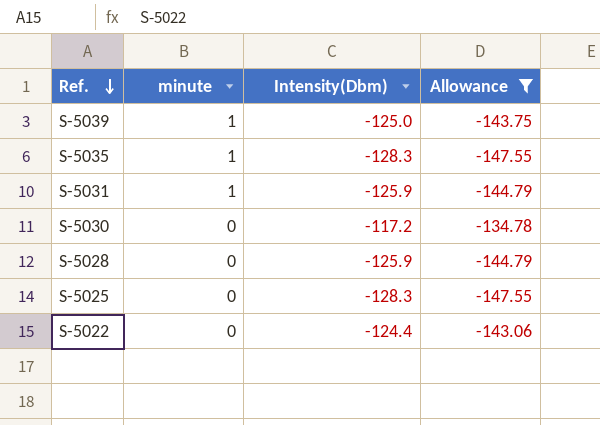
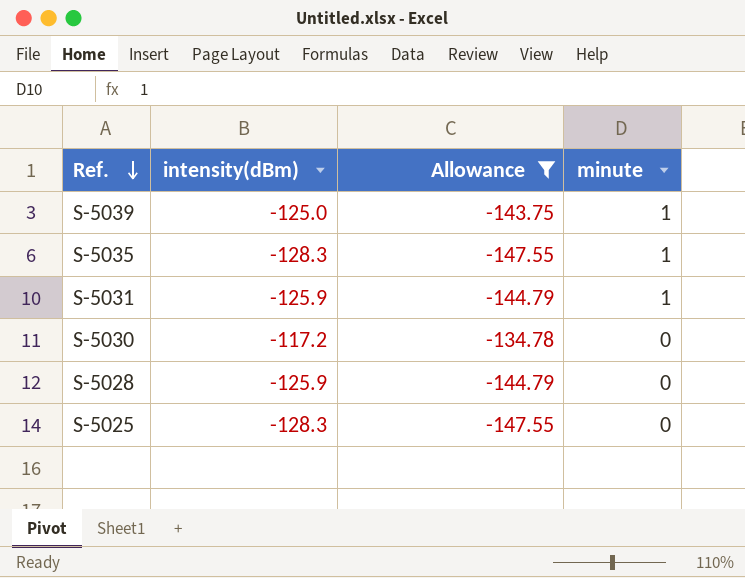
column name: Intensity(Dbm) -> intensity(dBm)
column minute | position: 2 -> 4
row S-5022: 0 | -124.4 | -143.06 -> none

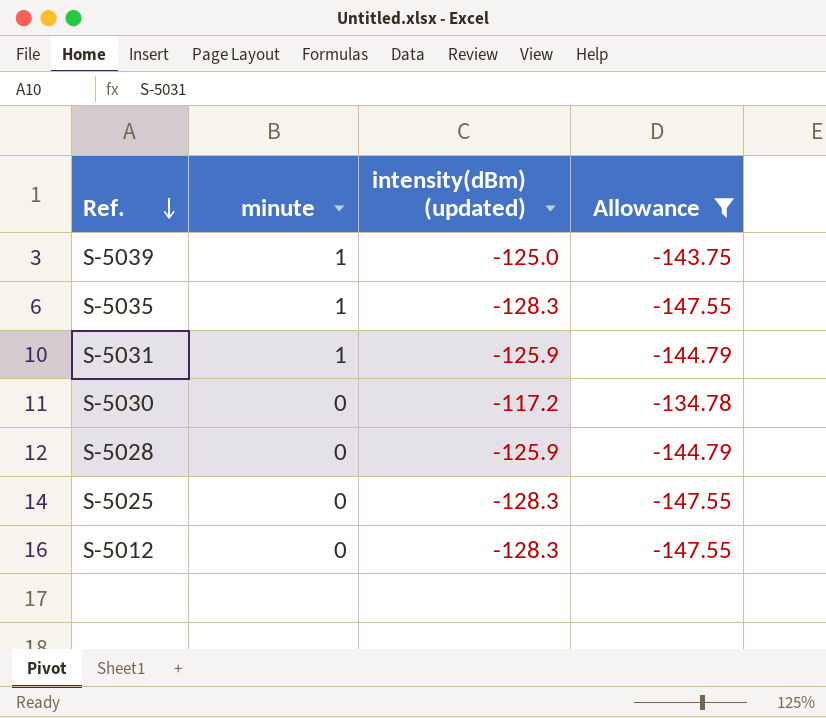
column minute | position: 4 -> 2
column name: intensity(dBm) -> intensity(dBm) (updated)
row S-5012: none -> 0 | -128.3 | -147.55

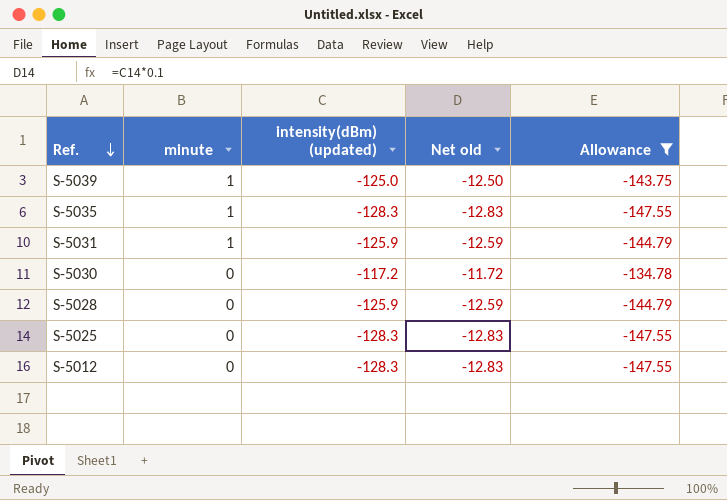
column Net old | formula: none -> [intensity(dBm) (updated)] * 0.1

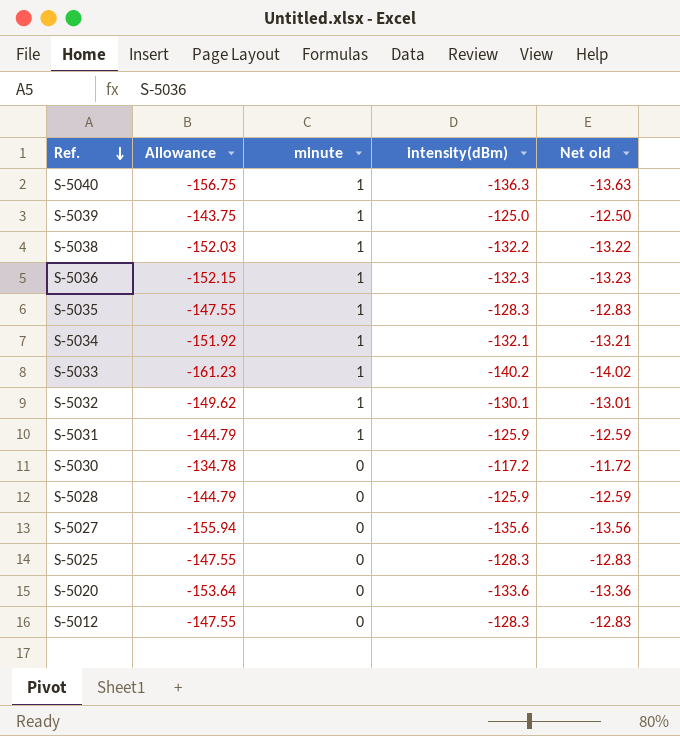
filter: Allowance >= -147.55 -> none
column Allowance | position: 5 -> 2
column name: intensity(dBm) (updated) -> intensity(dBm)

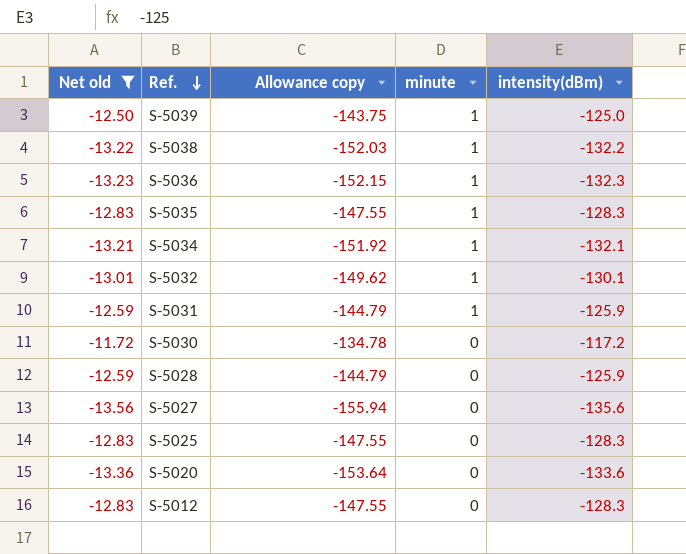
filter: none -> Net old >= -13.56
column Net old | position: 5 -> 1
column name: Allowance -> Allowance copy

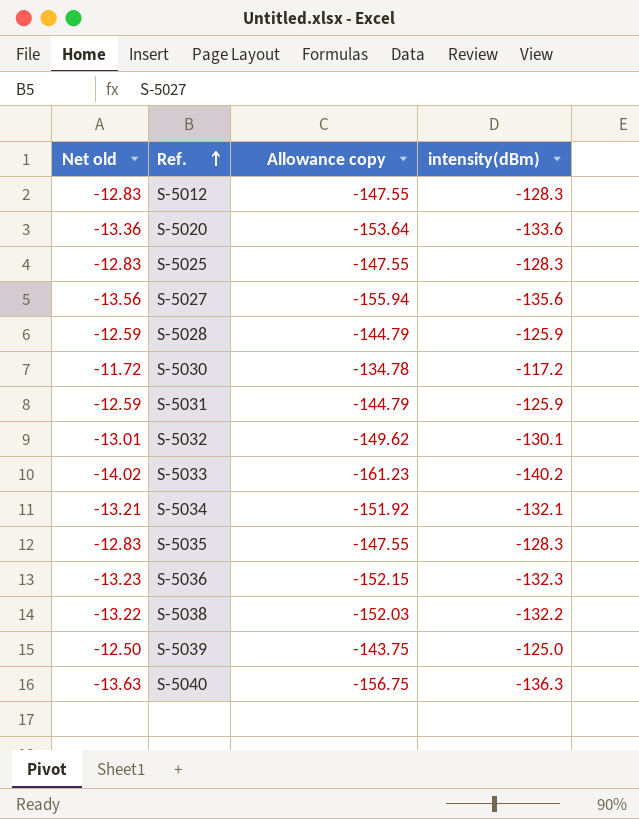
filter: Net old >= -13.56 -> none
row order: Ref. descending -> Ref. ascending
column minute | position: 4 -> none

